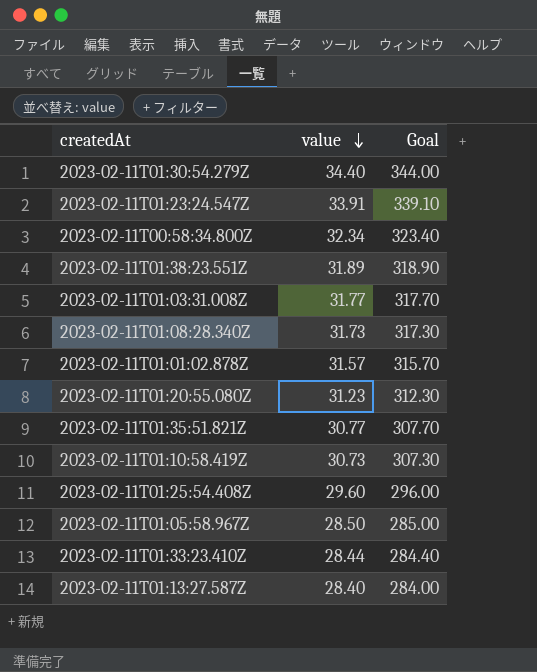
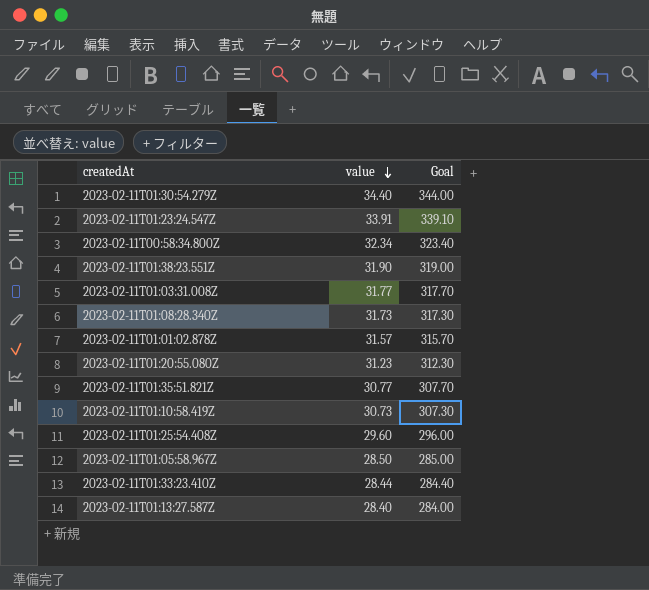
2023-02-11T01:38:23.551Z | value: 31.89 -> 31.90
2023-02-11T01:38:23.551Z | Goal: 318.90 -> 319.00

